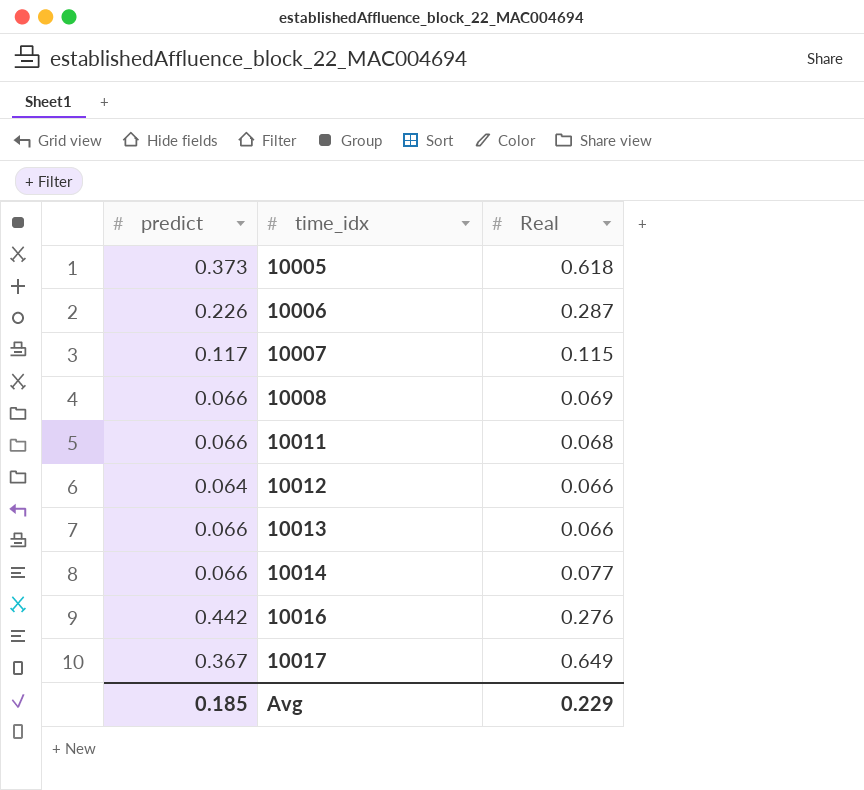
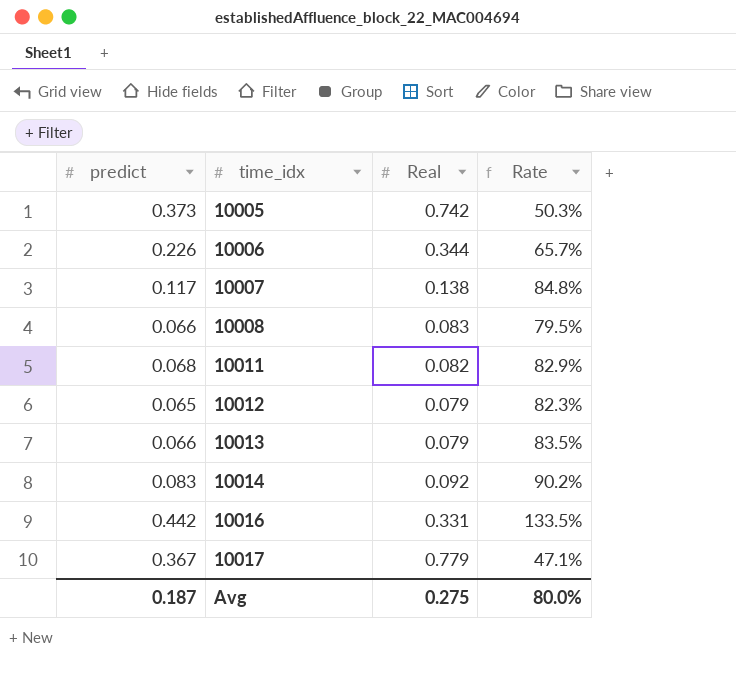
column Rate | formula: none -> [predict] / [Real]
10005 | Real: 0.618 -> 0.742
10006 | Real: 0.287 -> 0.344
10007 | Real: 0.115 -> 0.138
10008 | Real: 0.069 -> 0.083
10011 | predict: 0.066 -> 0.068
10011 | Real: 0.068 -> 0.082
10012 | predict: 0.064 -> 0.065
10012 | Real: 0.066 -> 0.079
10013 | Real: 0.066 -> 0.079
10014 | predict: 0.066 -> 0.083
10014 | Real: 0.077 -> 0.092
10016 | Real: 0.276 -> 0.331
10017 | Real: 0.649 -> 0.779
Avg | predict: 0.185 -> 0.187
Avg | Real: 0.229 -> 0.275

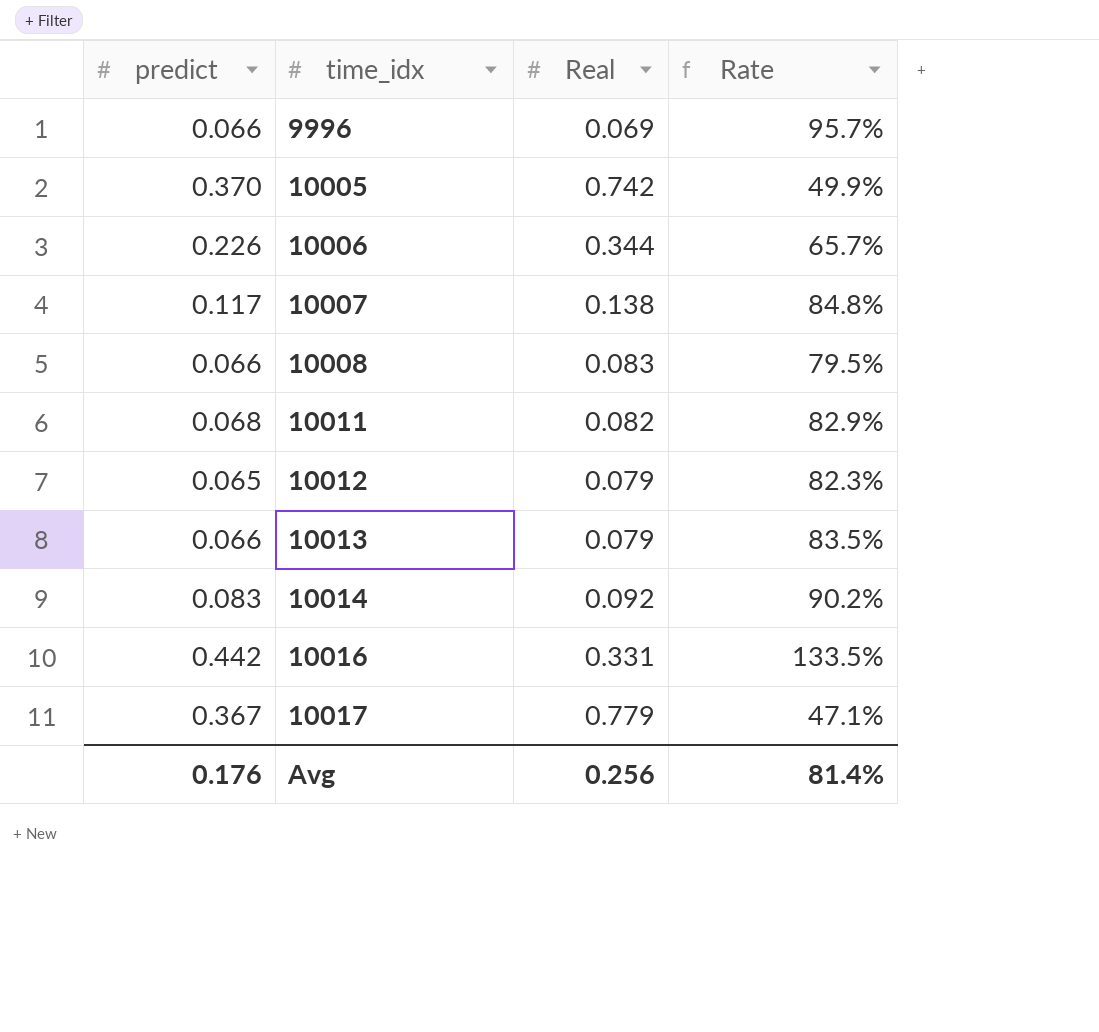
row 9996: none -> 0.066 | 0.069 | 95.7%
10005 | predict: 0.373 -> 0.370
10005 | Rate: 50.3% -> 49.9%
Avg | predict: 0.187 -> 0.176
Avg | Real: 0.275 -> 0.256
Avg | Rate: 80.0% -> 81.4%

